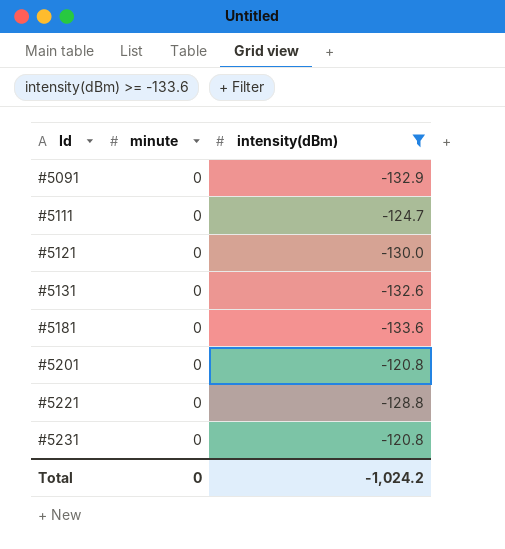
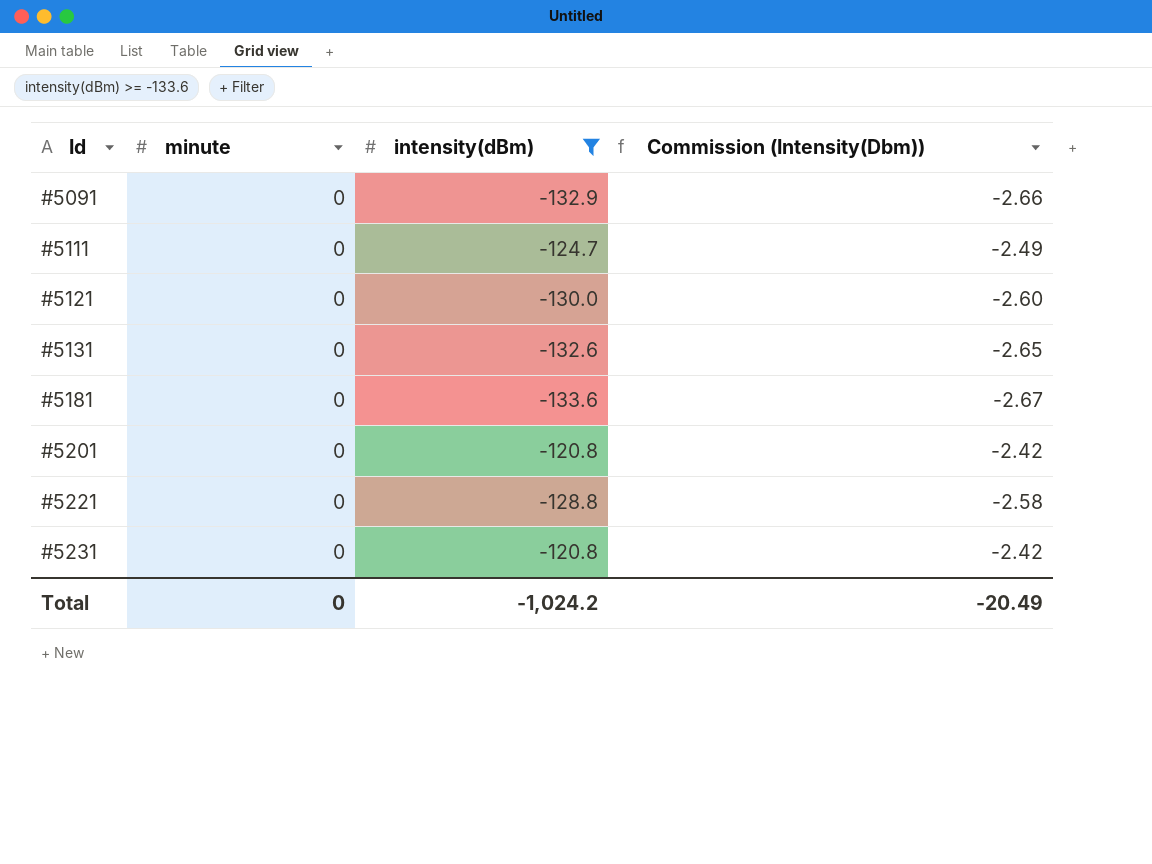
column Commission (Intensity(Dbm)) | formula: none -> [intensity(dBm)] * 0.02

